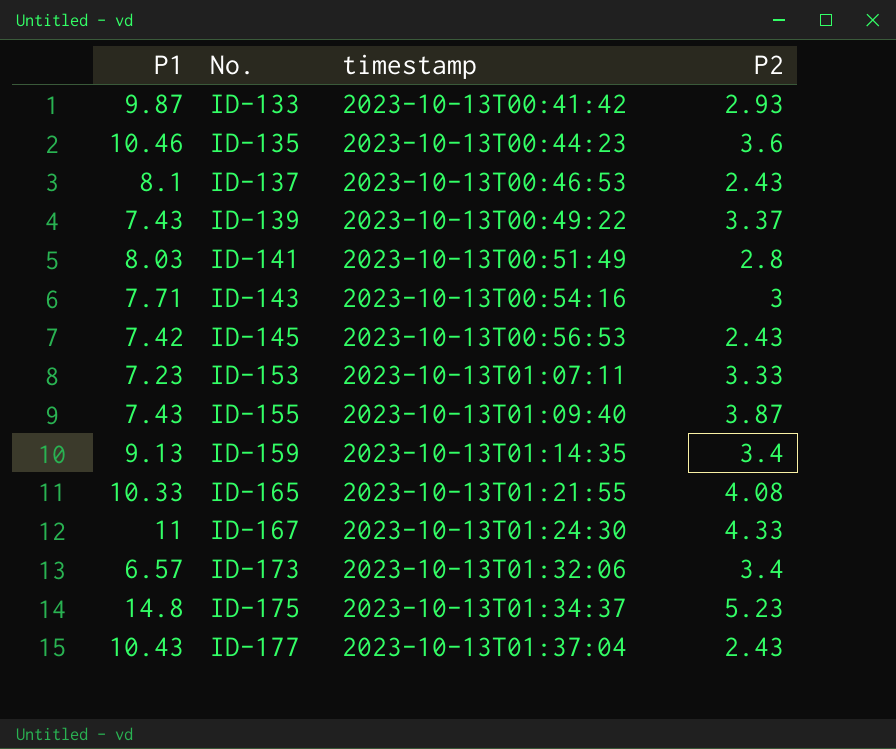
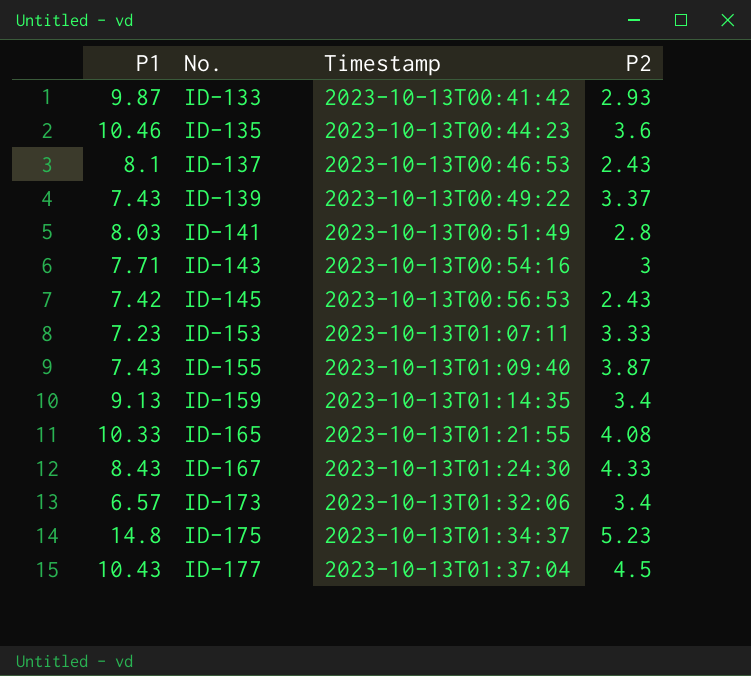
column name: timestamp -> Timestamp
ID-167 | P1: 11 -> 8.43
ID-177 | P2: 2.43 -> 4.5

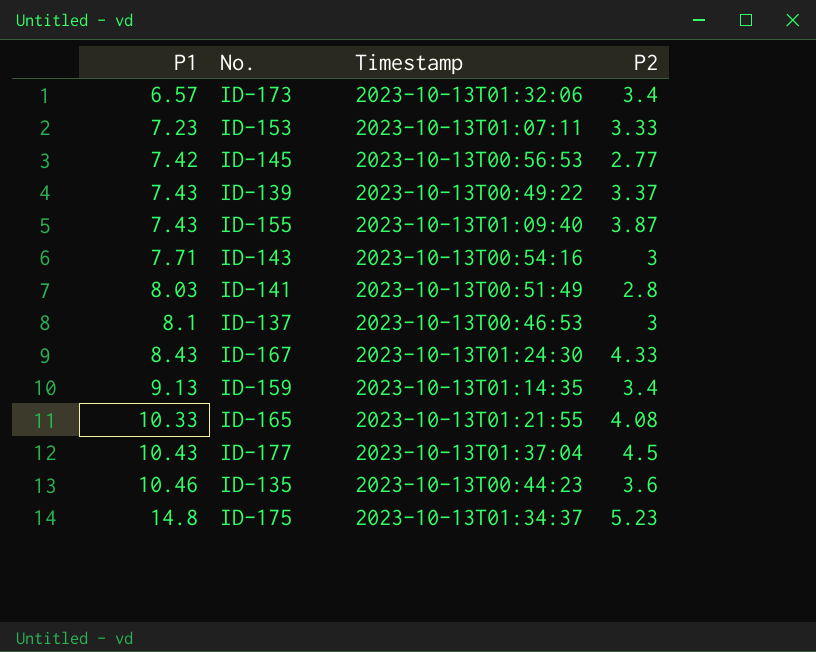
row order: No. ascending -> P1 ascending
row ID-133: 9.87 | 2023-10-13T00:41:42 | 2.93 -> none
ID-145 | P2: 2.43 -> 2.77
ID-137 | P2: 2.43 -> 3

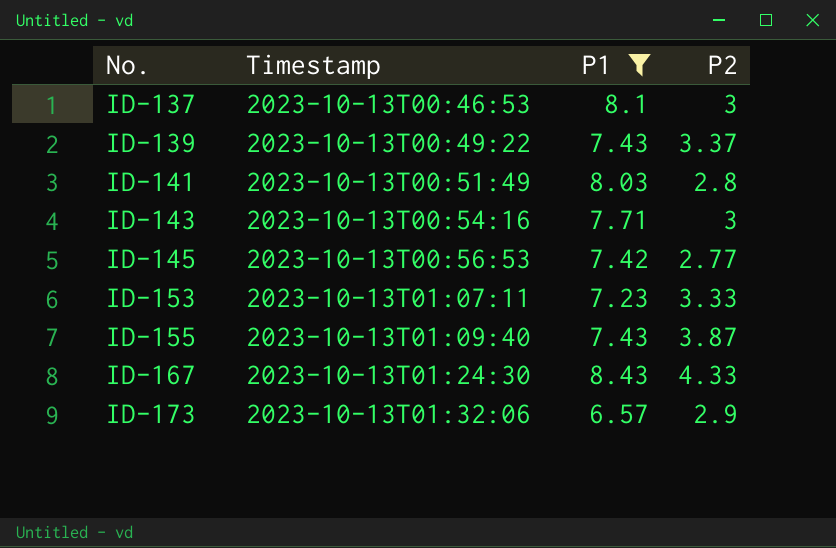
filter: none -> P1 <= 8.43
row order: P1 ascending -> No. ascending
column P1 | position: 1 -> 3
ID-173 | P2: 3.4 -> 2.9

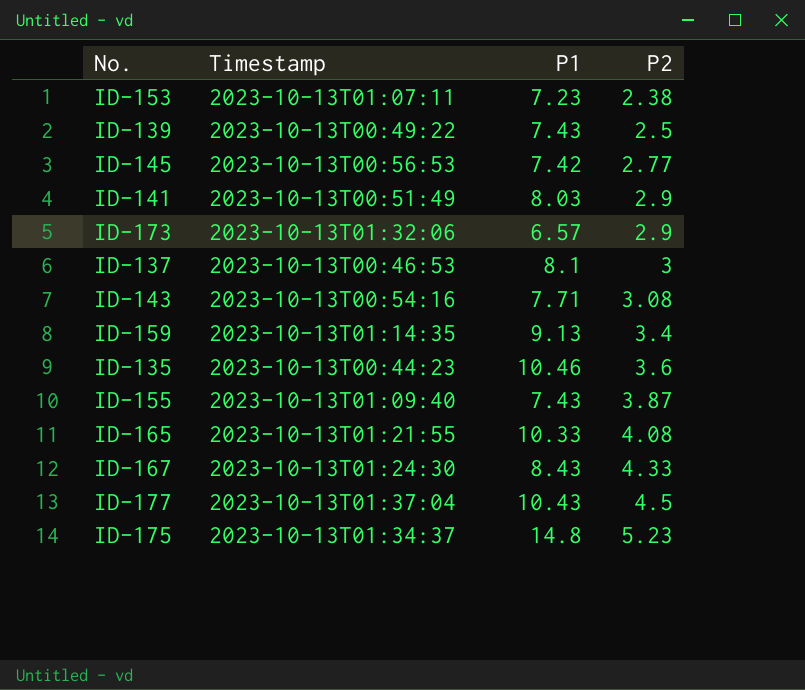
filter: P1 <= 8.43 -> none
row order: No. ascending -> P2 ascending
ID-153 | P2: 3.33 -> 2.38
ID-139 | P2: 3.37 -> 2.5
ID-141 | P2: 2.8 -> 2.9
ID-143 | P2: 3 -> 3.08

